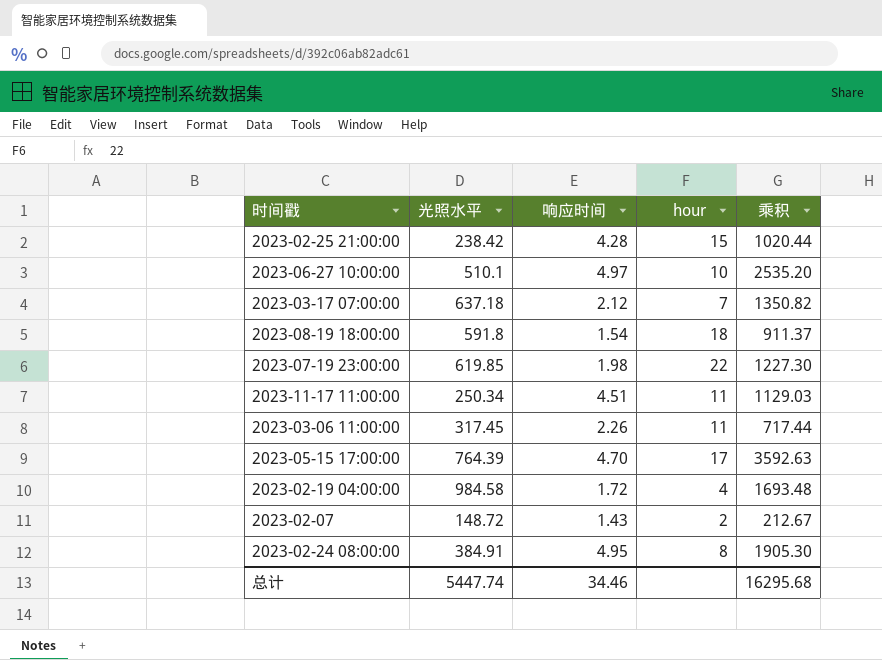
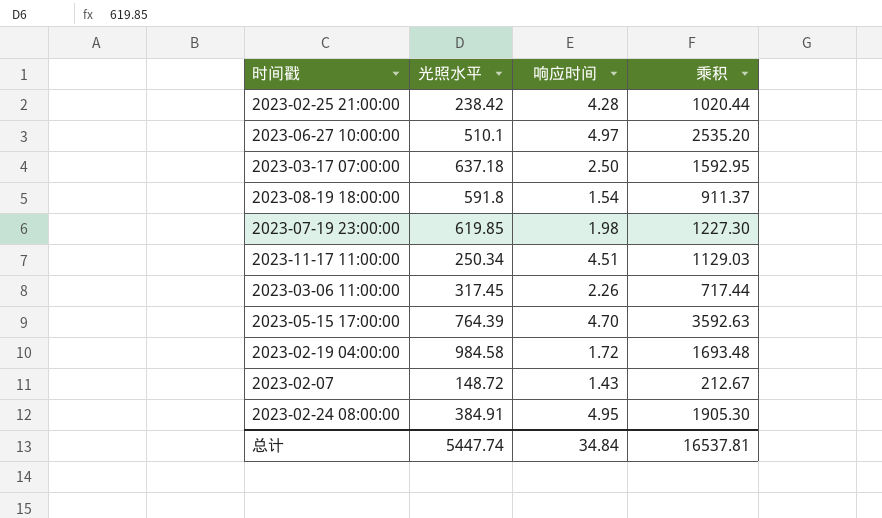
column hour | position: 4 -> none
2023-03-17 07:00:00 | 响应时间: 2.12 -> 2.50
2023-03-17 07:00:00 | 乘积: 1350.82 -> 1592.95
总计 | 响应时间: 34.46 -> 34.84
总计 | 乘积: 16295.68 -> 16537.81

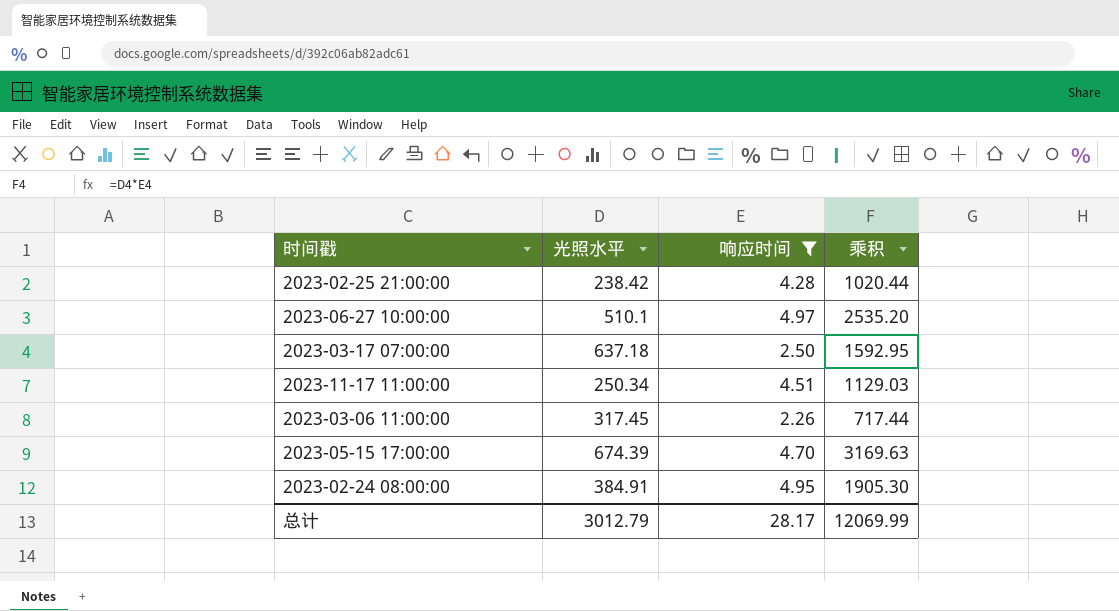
filter: none -> 响应时间 >= 2.26
2023-05-15 17:00:00 | 光照水平: 764.39 -> 674.39
2023-05-15 17:00:00 | 乘积: 3592.63 -> 3169.63
总计 | 光照水平: 5447.74 -> 3012.79
总计 | 响应时间: 34.84 -> 28.17
总计 | 乘积: 16537.81 -> 12069.99

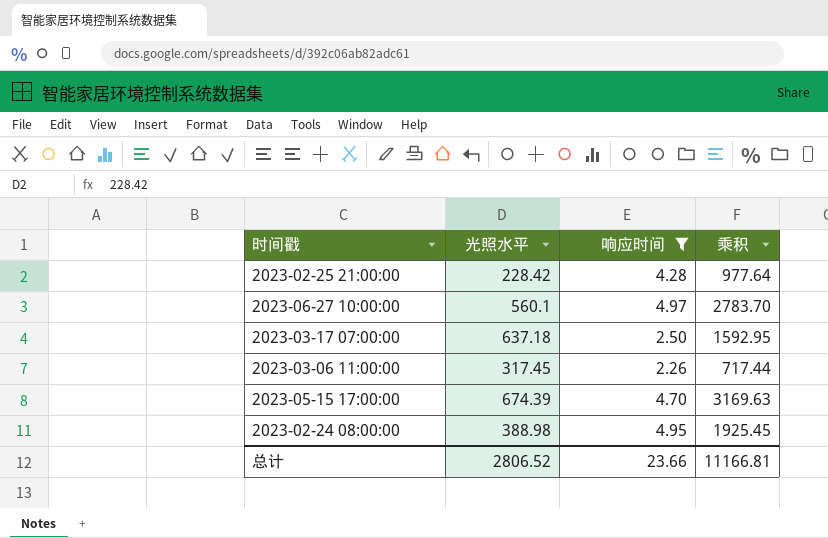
row 2023-11-17 11:00:00: 250.34 | 4.51 | 1129.03 -> none
2023-02-25 21:00:00 | 光照水平: 238.42 -> 228.42
2023-02-25 21:00:00 | 乘积: 1020.44 -> 977.64
2023-06-27 10:00:00 | 光照水平: 510.1 -> 560.1
2023-06-27 10:00:00 | 乘积: 2535.20 -> 2783.70
2023-02-24 08:00:00 | 光照水平: 384.91 -> 388.98
2023-02-24 08:00:00 | 乘积: 1905.30 -> 1925.45
总计 | 光照水平: 3012.79 -> 2806.52
总计 | 响应时间: 28.17 -> 23.66
总计 | 乘积: 12069.99 -> 11166.81

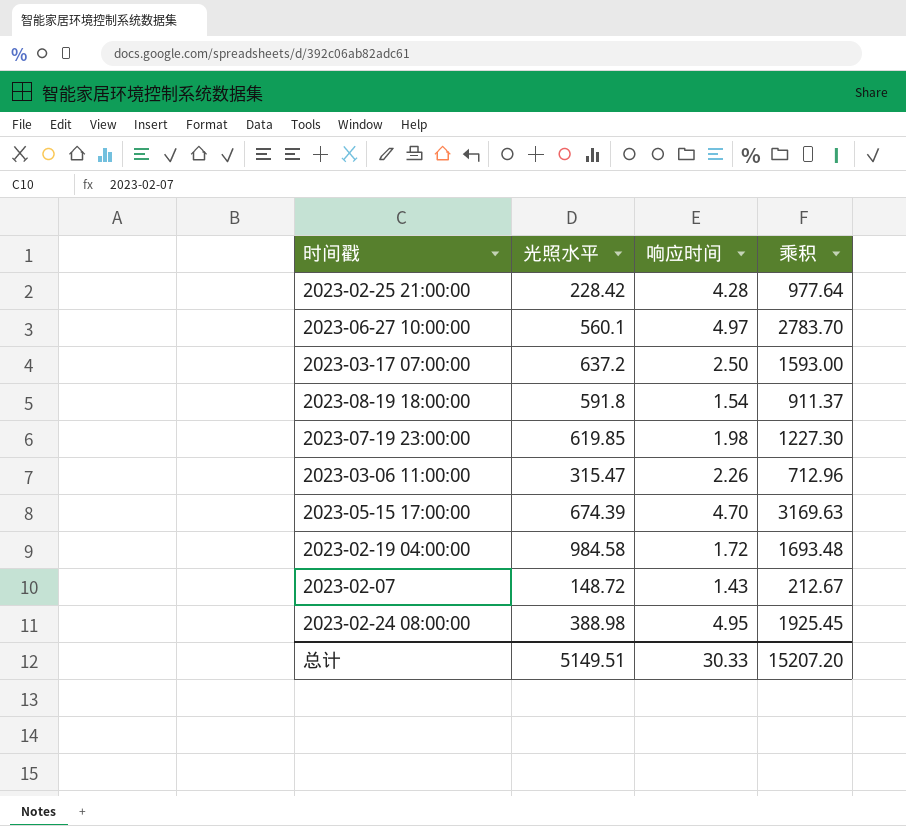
filter: 响应时间 >= 2.26 -> none
2023-03-17 07:00:00 | 光照水平: 637.18 -> 637.2
2023-03-17 07:00:00 | 乘积: 1592.95 -> 1593.00
2023-03-06 11:00:00 | 光照水平: 317.45 -> 315.47
2023-03-06 11:00:00 | 乘积: 717.44 -> 712.96
总计 | 光照水平: 2806.52 -> 5149.51
总计 | 响应时间: 23.66 -> 30.33
总计 | 乘积: 11166.81 -> 15207.20

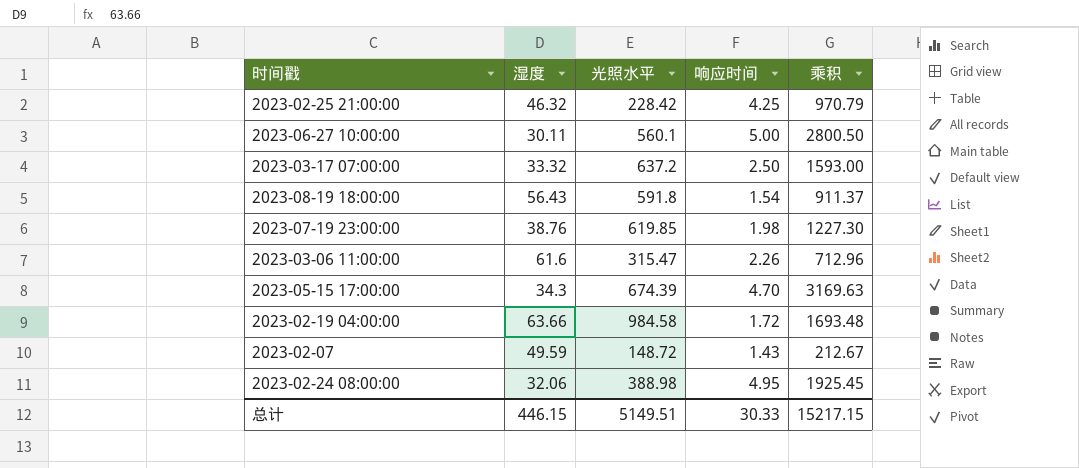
column 湿度 | position: none -> 2
2023-02-25 21:00:00 | 响应时间: 4.28 -> 4.25
2023-02-25 21:00:00 | 乘积: 977.64 -> 970.79
2023-06-27 10:00:00 | 响应时间: 4.97 -> 5.00
2023-06-27 10:00:00 | 乘积: 2783.70 -> 2800.50
总计 | 乘积: 15207.20 -> 15217.15

